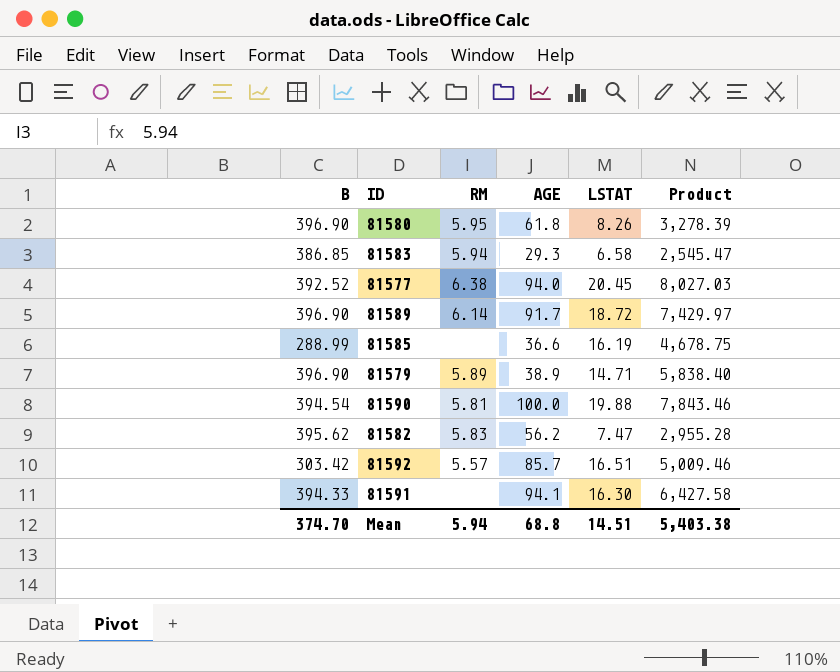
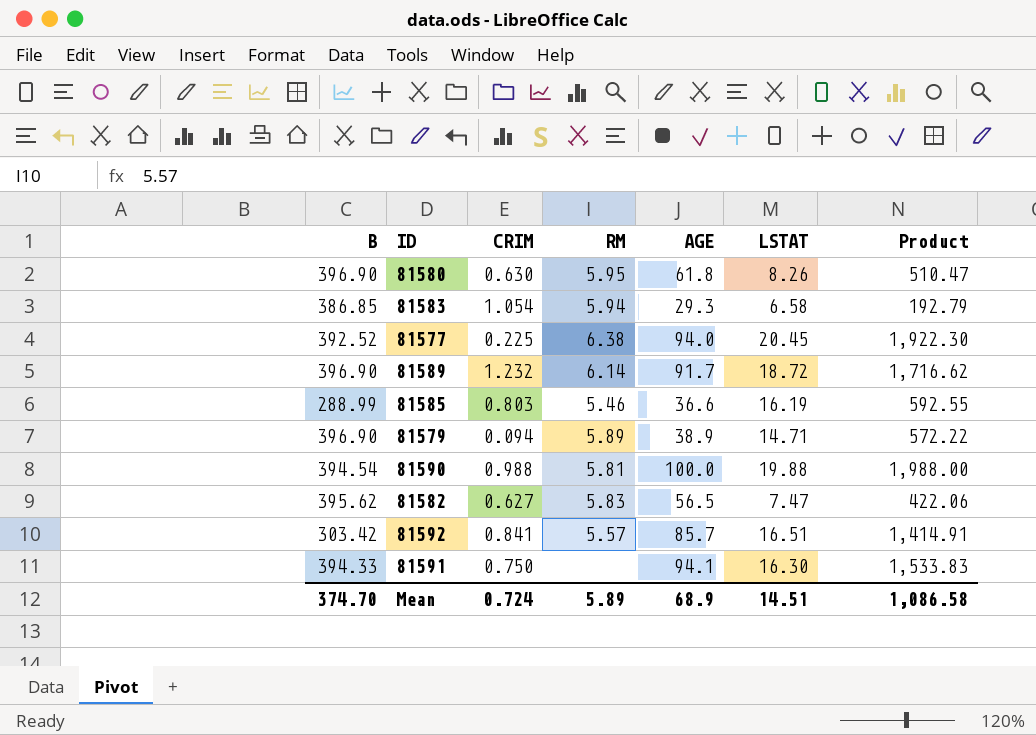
column CRIM | position: none -> 3
column Product | formula: [B] * [LSTAT] -> [AGE] * [LSTAT]
81585 | RM: none -> 5.46
81582 | AGE: 56.2 -> 56.5
Mean | RM: 5.94 -> 5.89
Mean | AGE: 68.8 -> 68.9
Mean | Product: 5,403.38 -> 1,086.58

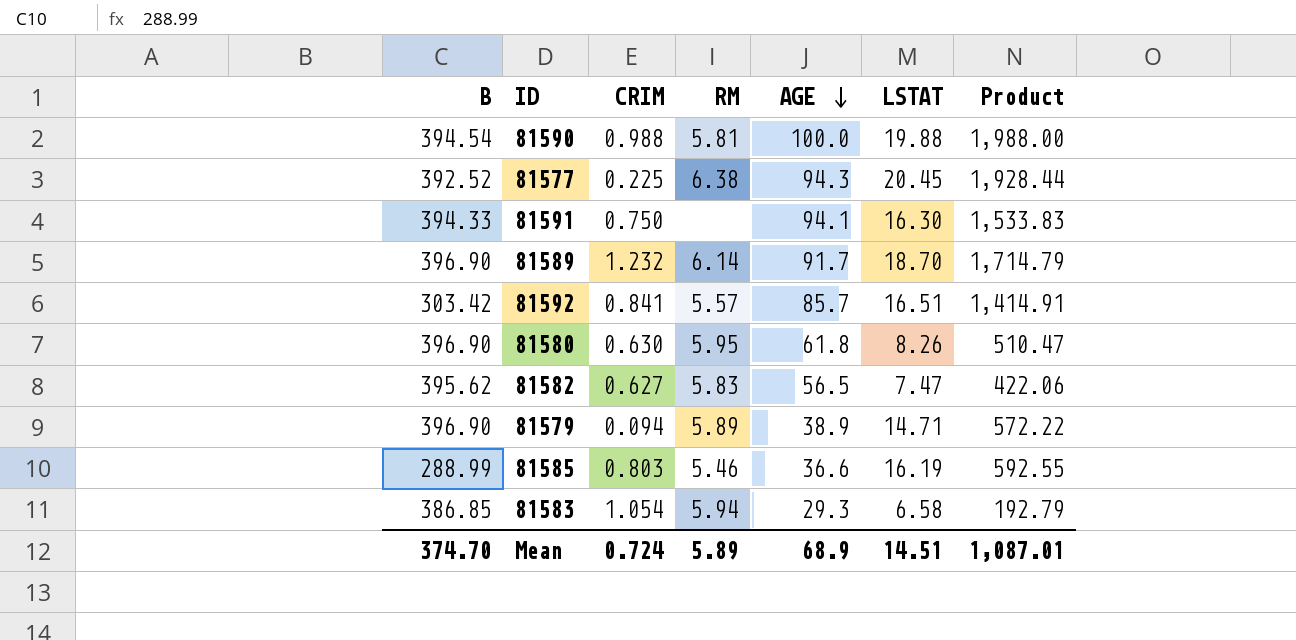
row order: none -> AGE descending
81577 | AGE: 94.0 -> 94.3
81577 | Product: 1,922.30 -> 1,928.44
81589 | LSTAT: 18.72 -> 18.70
81589 | Product: 1,716.62 -> 1,714.79
Mean | Product: 1,086.58 -> 1,087.01

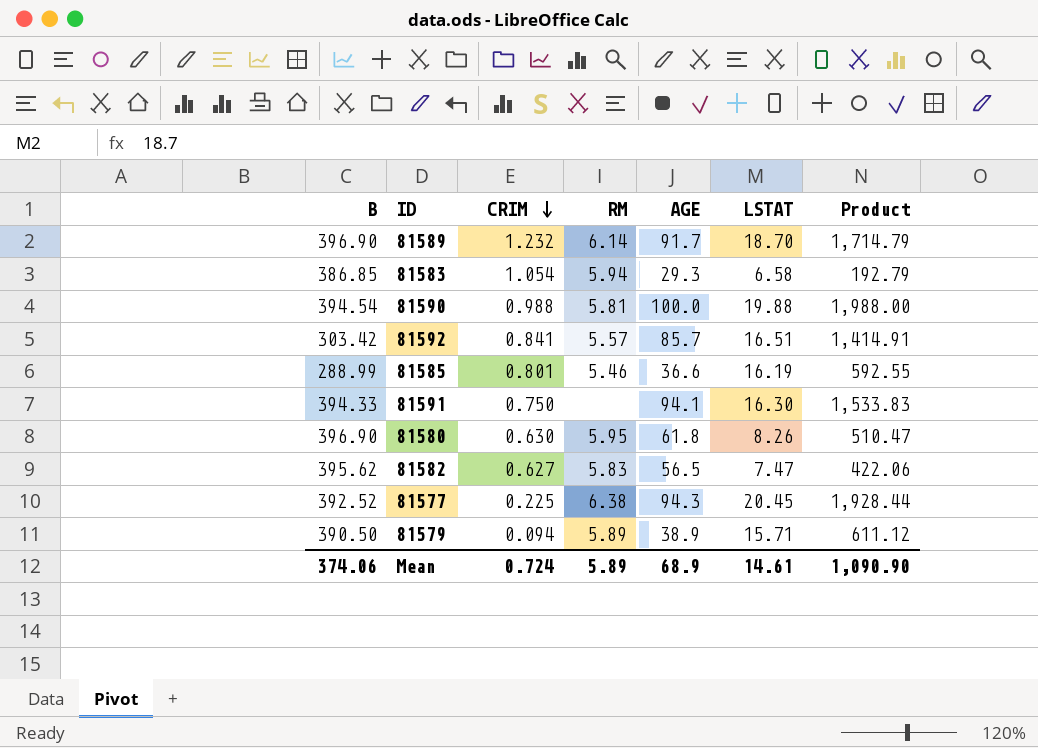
row order: AGE descending -> CRIM descending
81585 | CRIM: 0.803 -> 0.801
81579 | B: 396.90 -> 390.50
81579 | LSTAT: 14.71 -> 15.71
81579 | Product: 572.22 -> 611.12
Mean | B: 374.70 -> 374.06
Mean | LSTAT: 14.51 -> 14.61
Mean | Product: 1,087.01 -> 1,090.90

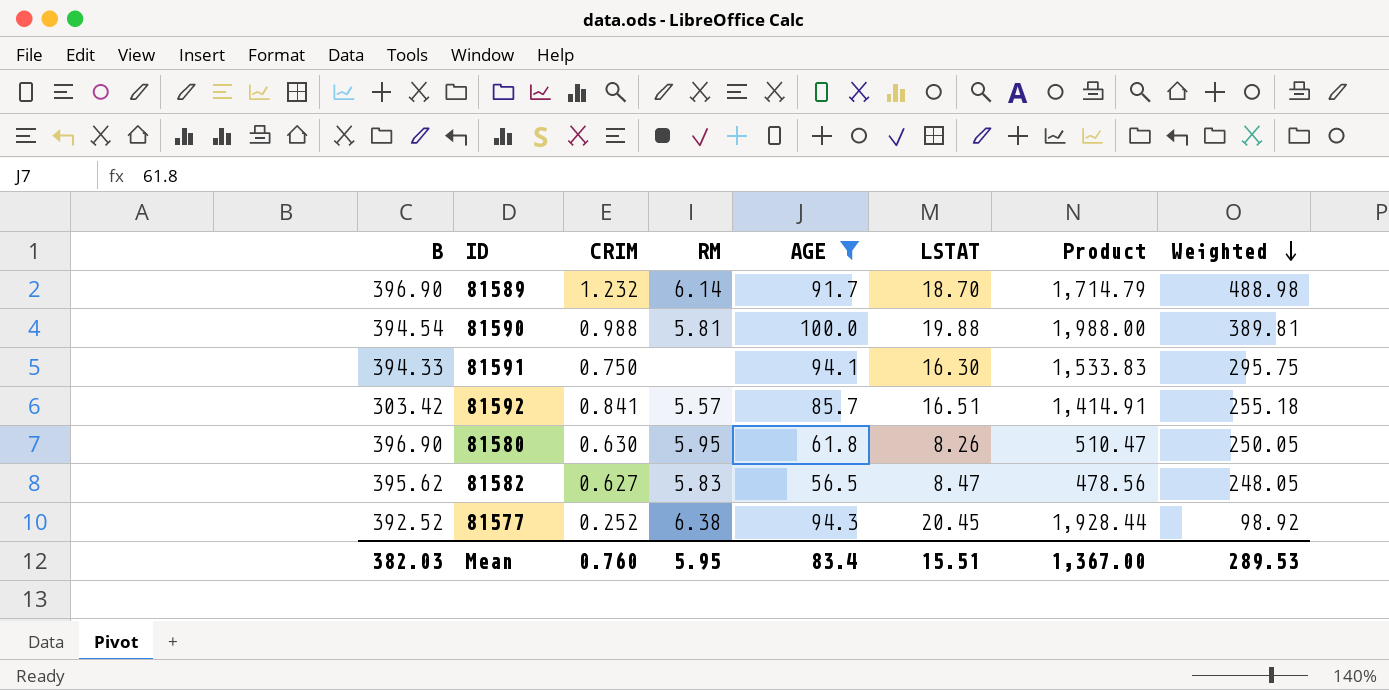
filter: none -> AGE >= 56.5
row order: CRIM descending -> Weighted descending
column Weighted | formula: none -> [B] * [CRIM]
81582 | LSTAT: 7.47 -> 8.47
81582 | Product: 422.06 -> 478.56
81577 | CRIM: 0.225 -> 0.252
Mean | B: 374.06 -> 382.03
Mean | CRIM: 0.724 -> 0.760
Mean | RM: 5.89 -> 5.95
Mean | AGE: 68.9 -> 83.4
Mean | LSTAT: 14.61 -> 15.51
Mean | Product: 1,090.90 -> 1,367.00

